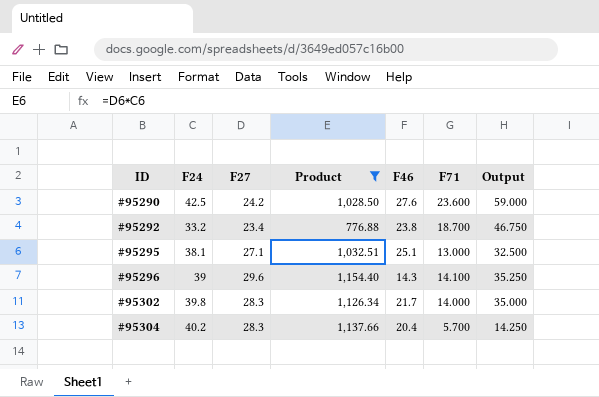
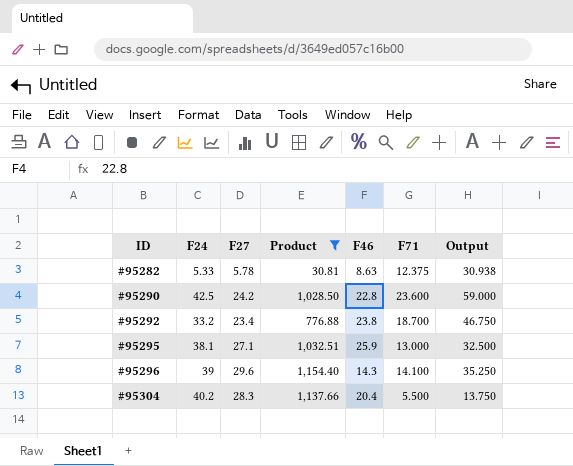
row #95302: 39.8 | 28.3 | 1,126.34 | 21.7 | 14.000 | 35.000 -> none
row #95282: none -> 5.33 | 5.78 | 30.81 | 8.63 | 12.375 | 30.938
#95290 | F46: 27.6 -> 22.8
#95295 | F46: 25.1 -> 25.9
#95304 | F71: 5.700 -> 5.500
#95304 | Output: 14.250 -> 13.750

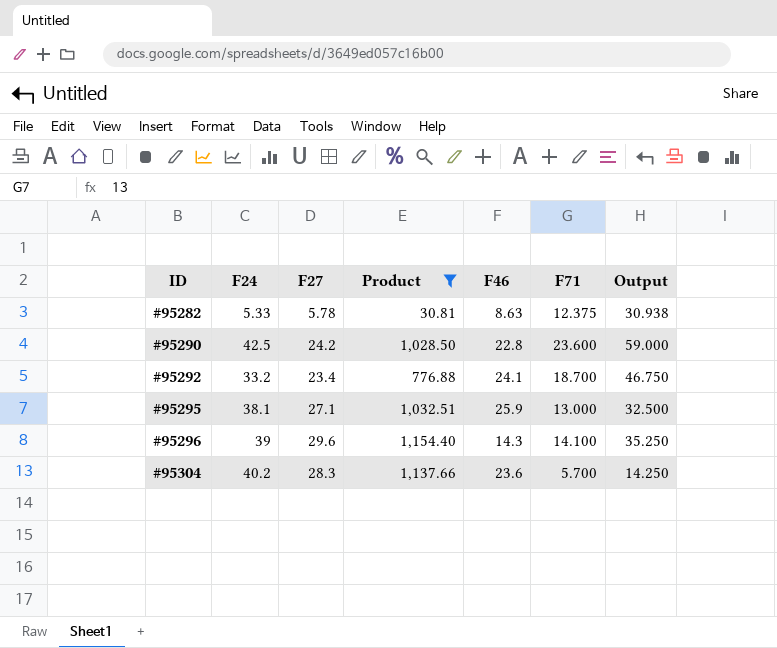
#95292 | F46: 23.8 -> 24.1
#95304 | F46: 20.4 -> 23.6
#95304 | F71: 5.500 -> 5.700
#95304 | Output: 13.750 -> 14.250

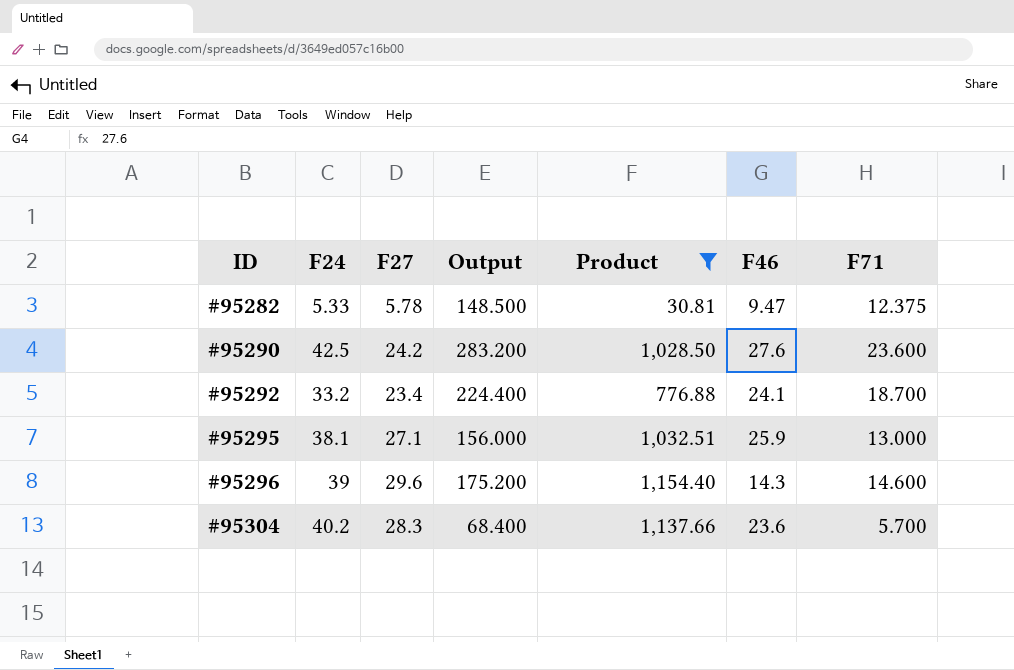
column Output | formula: [F71] * 2.5 -> [F71] * 12
column Output | position: 7 -> 4
#95282 | F46: 8.63 -> 9.47
#95290 | F46: 22.8 -> 27.6
#95296 | F71: 14.100 -> 14.600

